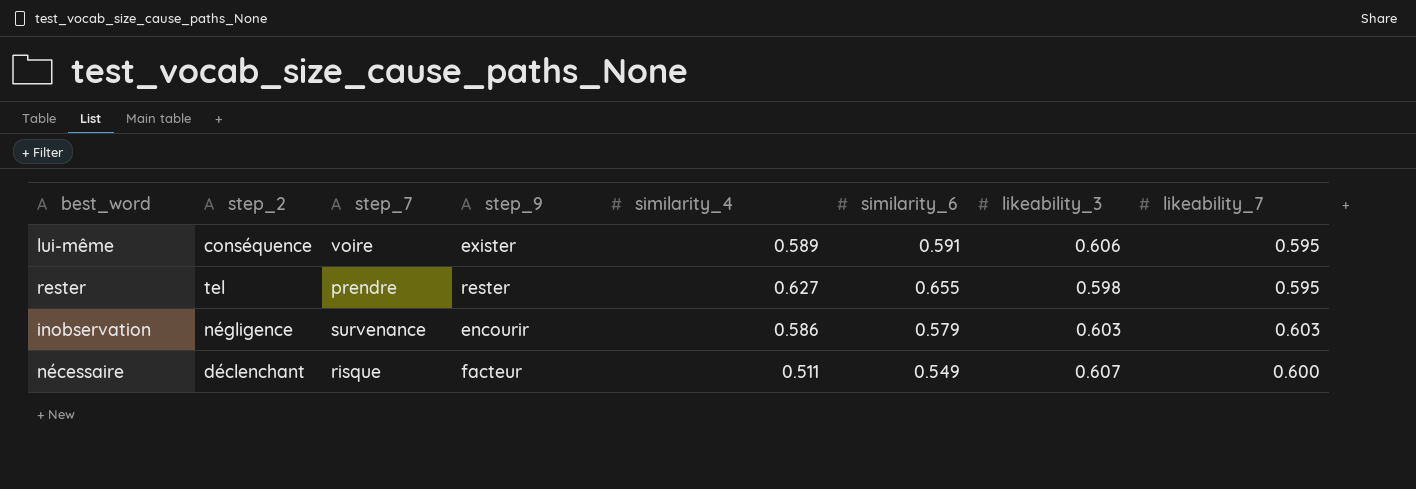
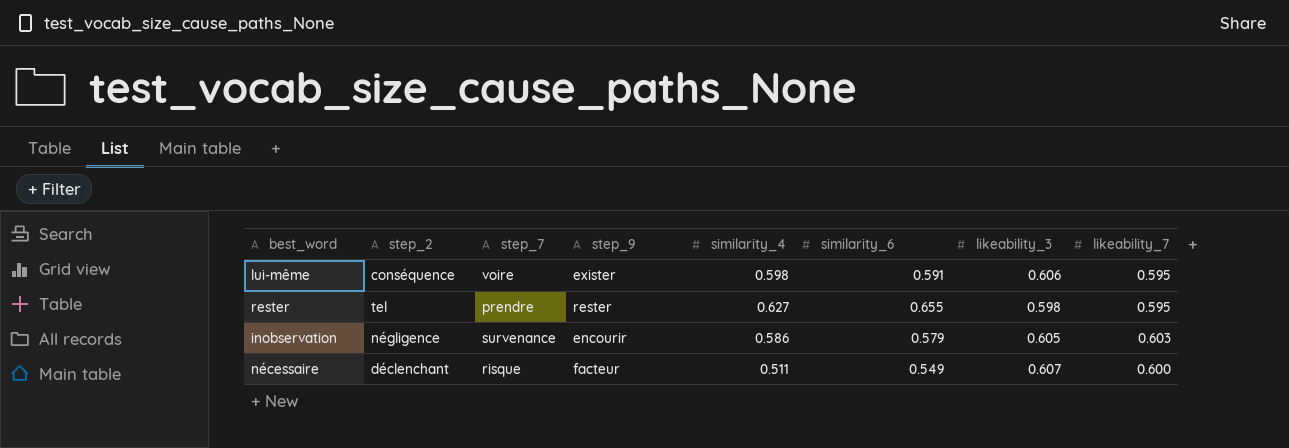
lui-même | similarity_4: 0.589 -> 0.598
inobservation | likeability_3: 0.603 -> 0.605

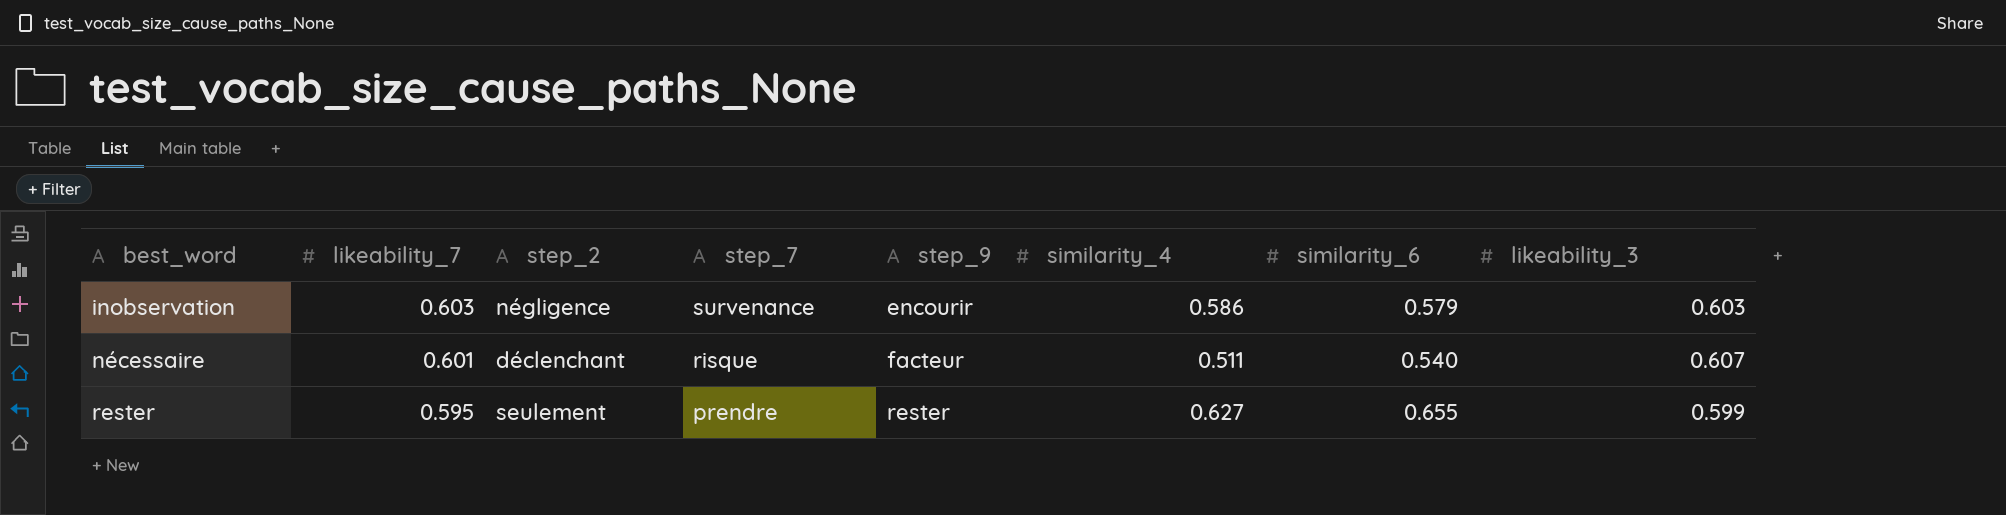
row order: none -> best_word ascending
column likeability_7 | position: 8 -> 2
row lui-même: conséquence | voire | exister | 0.598 | 0.591 | 0.606 | 0.595 -> none
inobservation | likeability_3: 0.605 -> 0.603
nécessaire | likeability_7: 0.600 -> 0.601
nécessaire | similarity_6: 0.549 -> 0.540
rester | step_2: tel -> seulement
rester | likeability_3: 0.598 -> 0.599

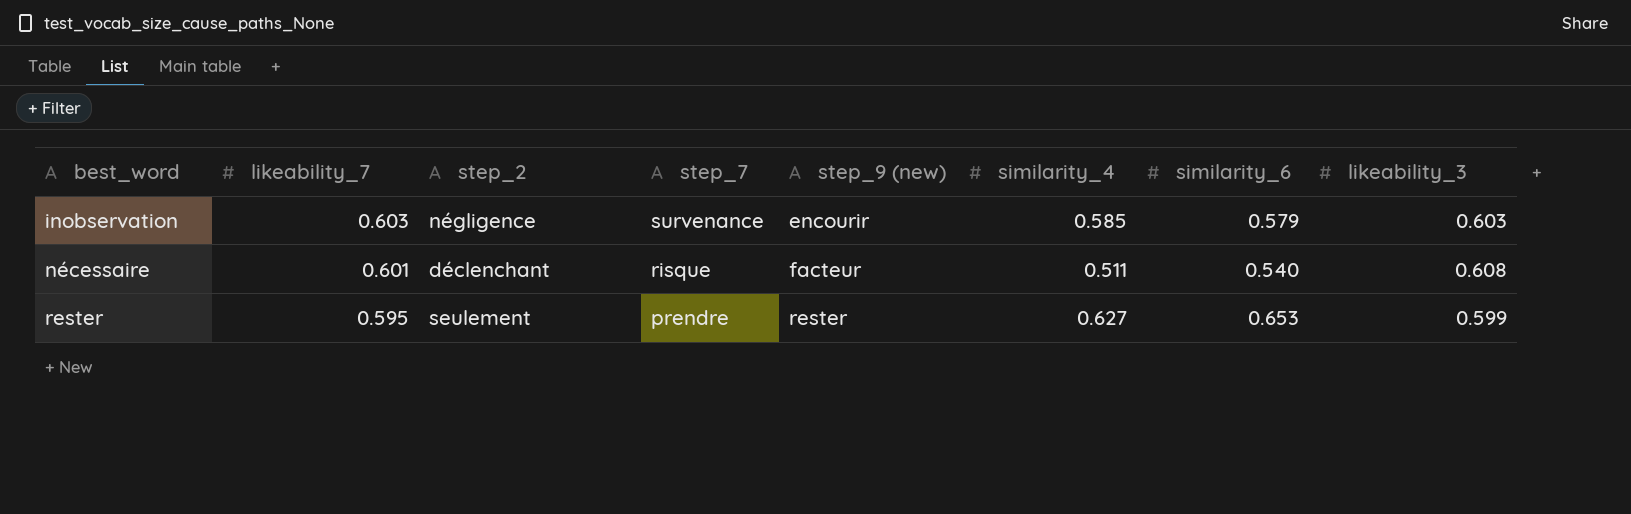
column name: step_9 -> step_9 (new)
inobservation | similarity_4: 0.586 -> 0.585
nécessaire | likeability_3: 0.607 -> 0.608
rester | similarity_6: 0.655 -> 0.653

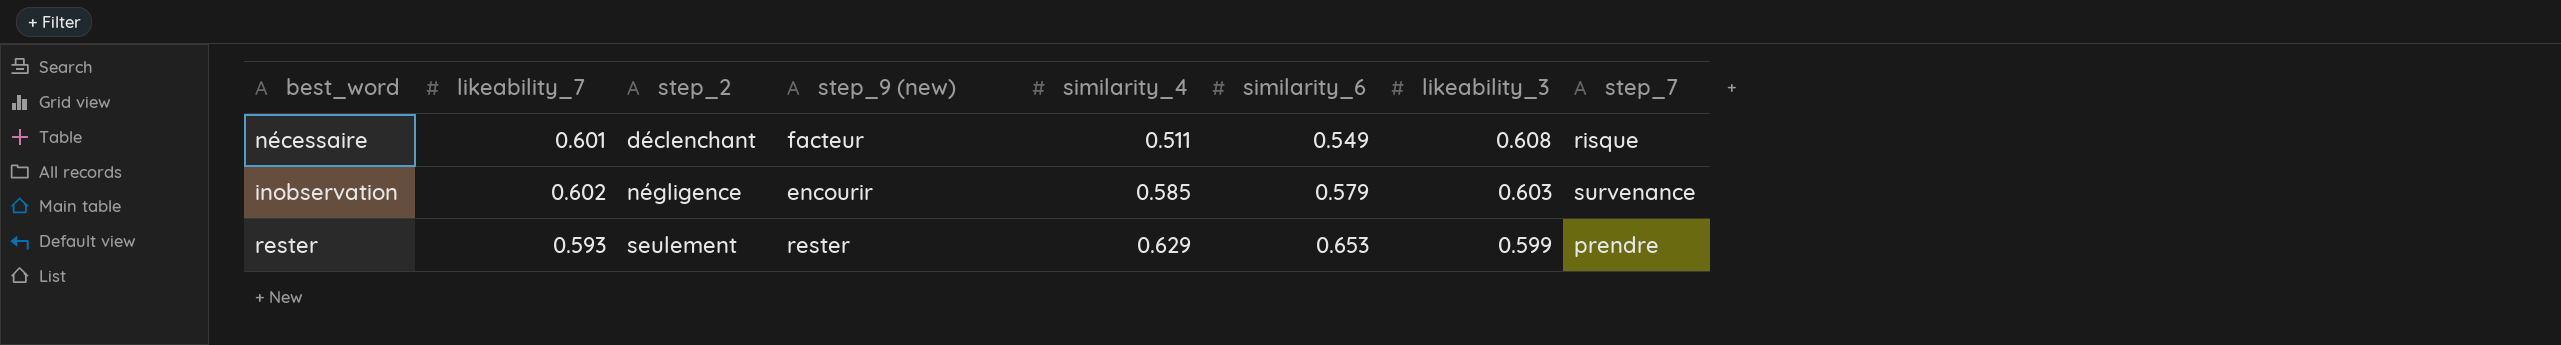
row order: best_word ascending -> step_2 ascending
column step_7 | position: 4 -> 8
nécessaire | similarity_6: 0.540 -> 0.549
inobservation | likeability_7: 0.603 -> 0.602
rester | likeability_7: 0.595 -> 0.593
rester | similarity_4: 0.627 -> 0.629

